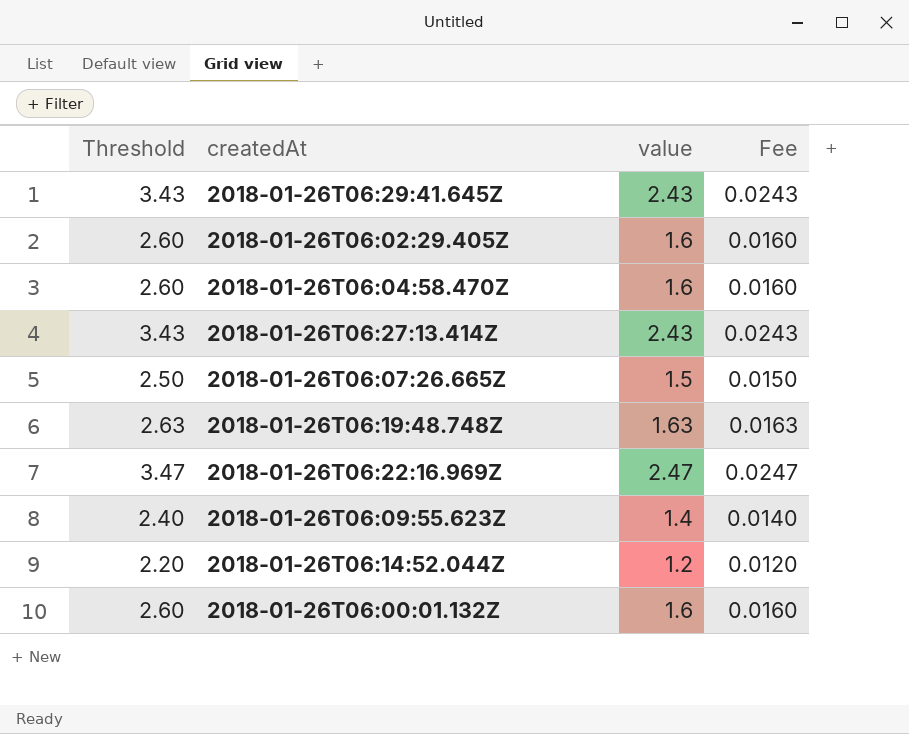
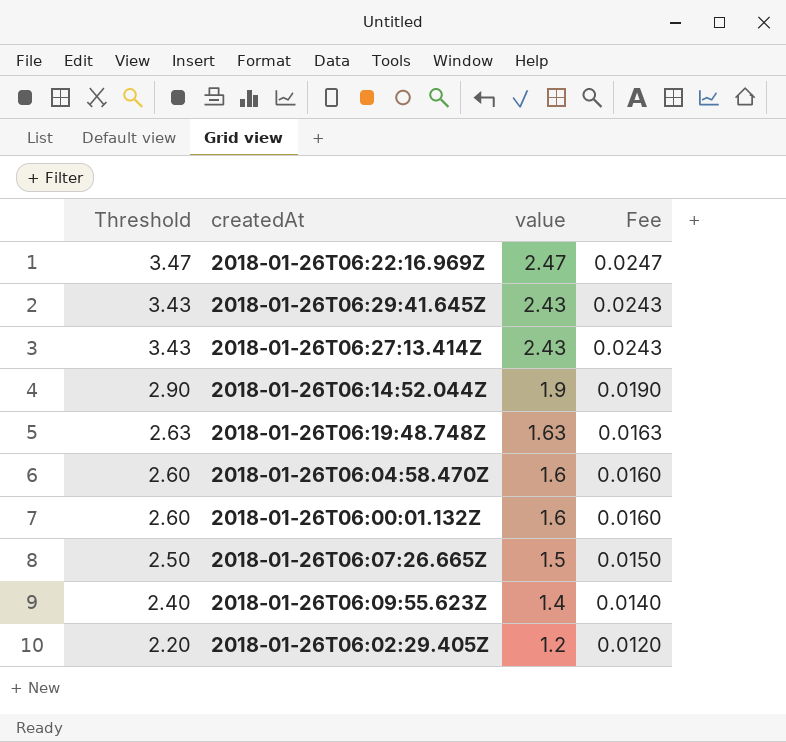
row order: none -> Threshold descending
2018-01-26T06:14:52.044Z | Threshold: 2.20 -> 2.90
2018-01-26T06:14:52.044Z | value: 1.2 -> 1.9
2018-01-26T06:14:52.044Z | Fee: 0.0120 -> 0.0190
2018-01-26T06:02:29.405Z | Threshold: 2.60 -> 2.20
2018-01-26T06:02:29.405Z | value: 1.6 -> 1.2
2018-01-26T06:02:29.405Z | Fee: 0.0160 -> 0.0120

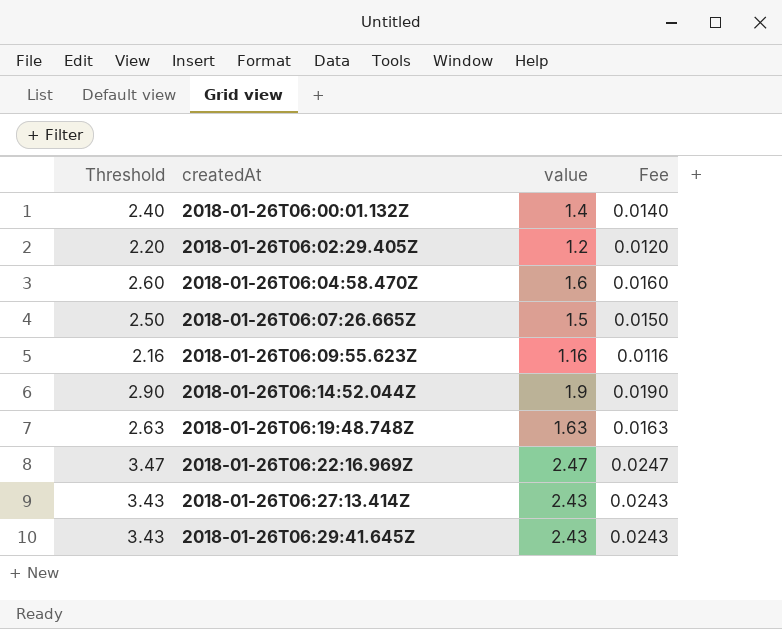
row order: Threshold descending -> createdAt ascending
2018-01-26T06:00:01.132Z | Threshold: 2.60 -> 2.40
2018-01-26T06:00:01.132Z | value: 1.6 -> 1.4
2018-01-26T06:00:01.132Z | Fee: 0.0160 -> 0.0140
2018-01-26T06:09:55.623Z | Threshold: 2.40 -> 2.16
2018-01-26T06:09:55.623Z | value: 1.4 -> 1.16
2018-01-26T06:09:55.623Z | Fee: 0.0140 -> 0.0116

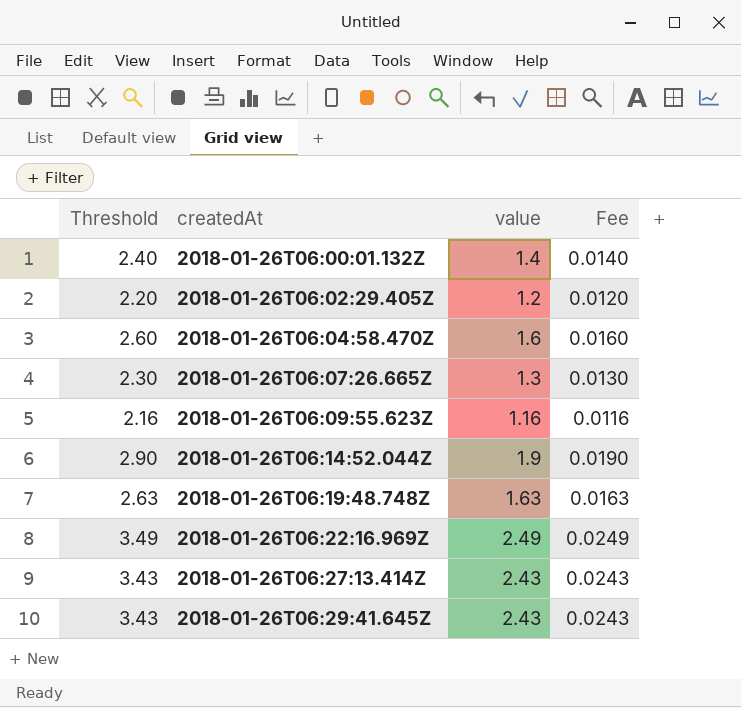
2018-01-26T06:07:26.665Z | Threshold: 2.50 -> 2.30
2018-01-26T06:07:26.665Z | value: 1.5 -> 1.3
2018-01-26T06:07:26.665Z | Fee: 0.0150 -> 0.0130
2018-01-26T06:22:16.969Z | Threshold: 3.47 -> 3.49
2018-01-26T06:22:16.969Z | value: 2.47 -> 2.49
2018-01-26T06:22:16.969Z | Fee: 0.0247 -> 0.0249

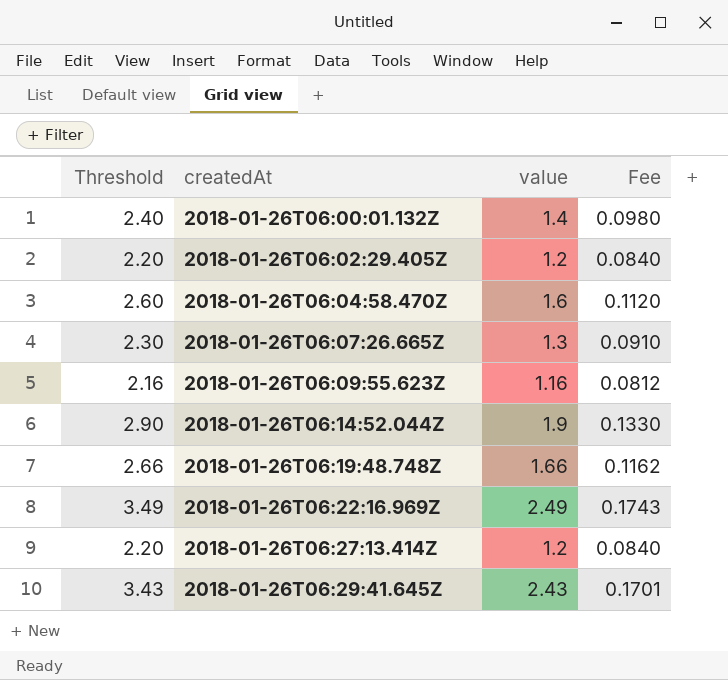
column Fee | formula: [value] * 0.01 -> [value] * 0.07
2018-01-26T06:19:48.748Z | Threshold: 2.63 -> 2.66
2018-01-26T06:19:48.748Z | value: 1.63 -> 1.66
2018-01-26T06:27:13.414Z | Threshold: 3.43 -> 2.20
2018-01-26T06:27:13.414Z | value: 2.43 -> 1.2

